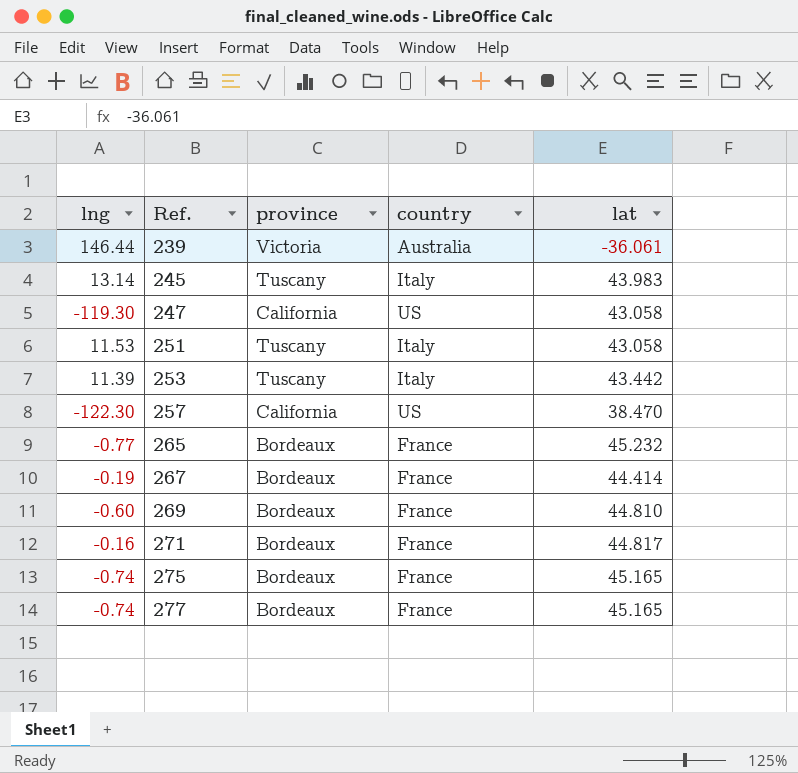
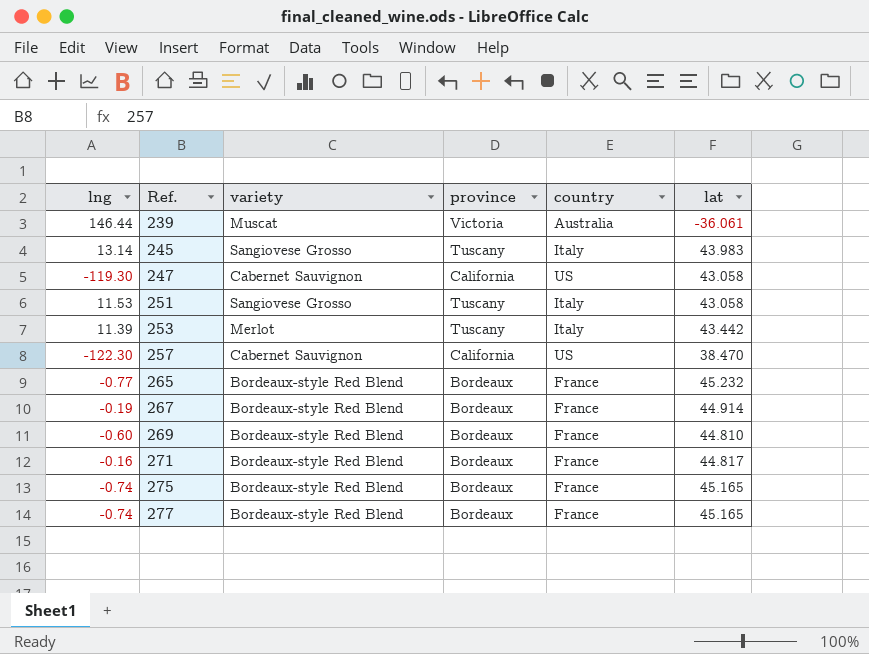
column variety | position: none -> 3
267 | lat: 44.414 -> 44.914

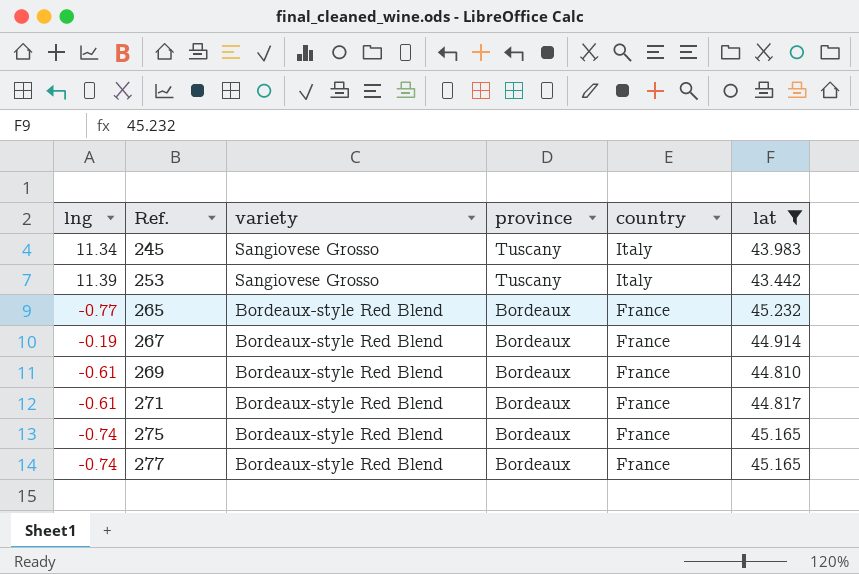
filter: none -> lat >= 43.442
245 | lng: 13.14 -> 11.34
253 | variety: Merlot -> Sangiovese Grosso
269 | lng: -0.60 -> -0.61
271 | lng: -0.16 -> -0.61

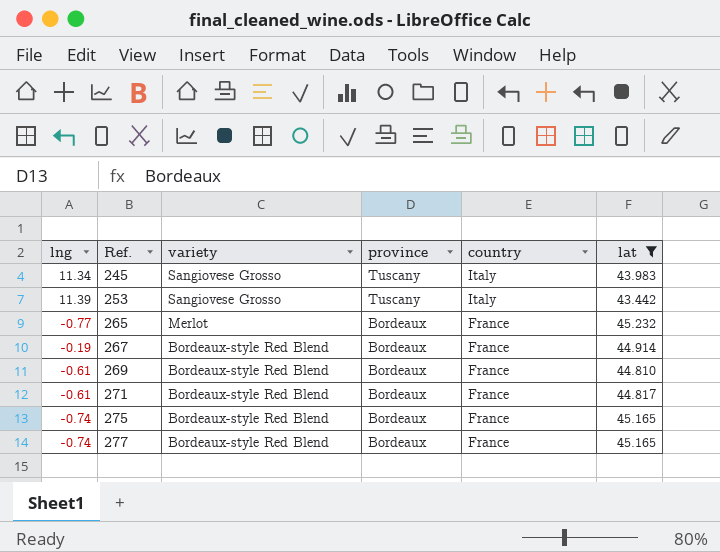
265 | variety: Bordeaux-style Red Blend -> Merlot

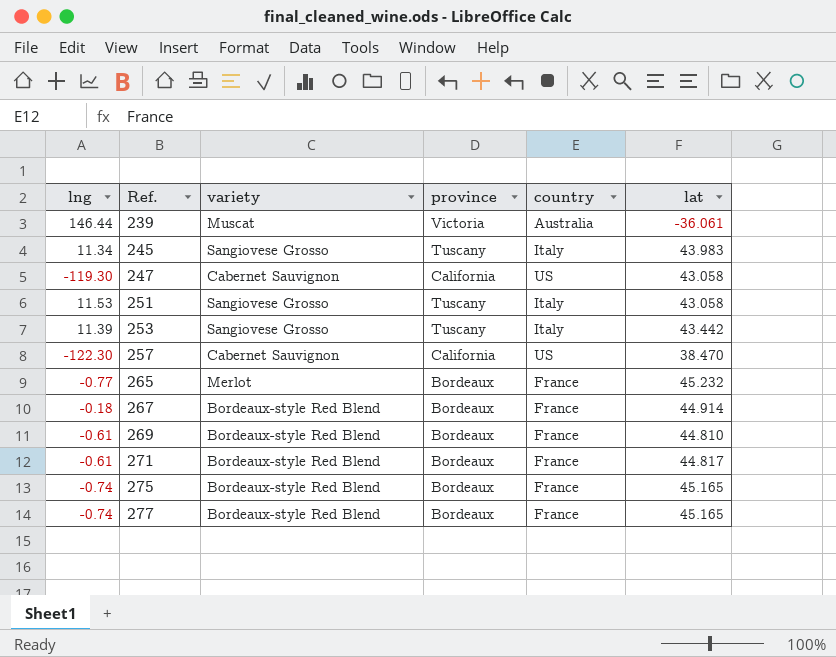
filter: lat >= 43.442 -> none
267 | lng: -0.19 -> -0.18

